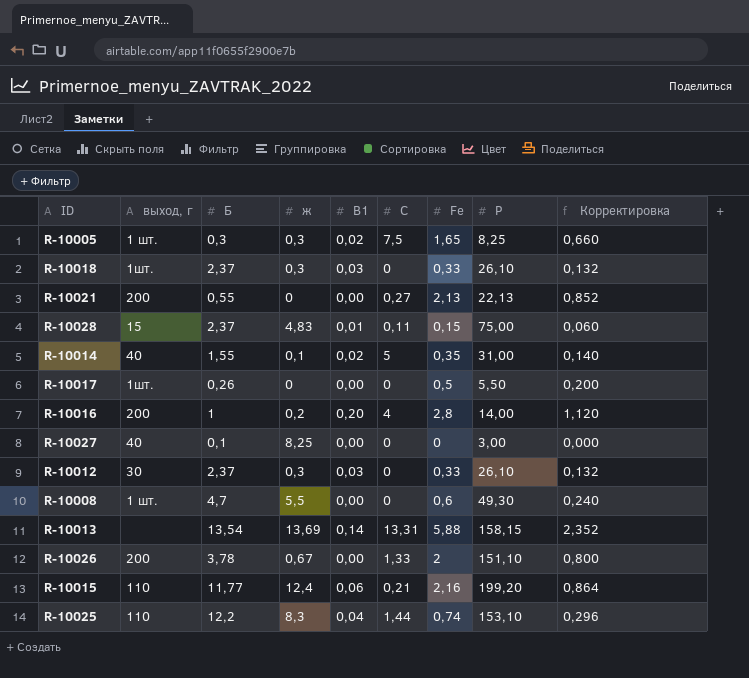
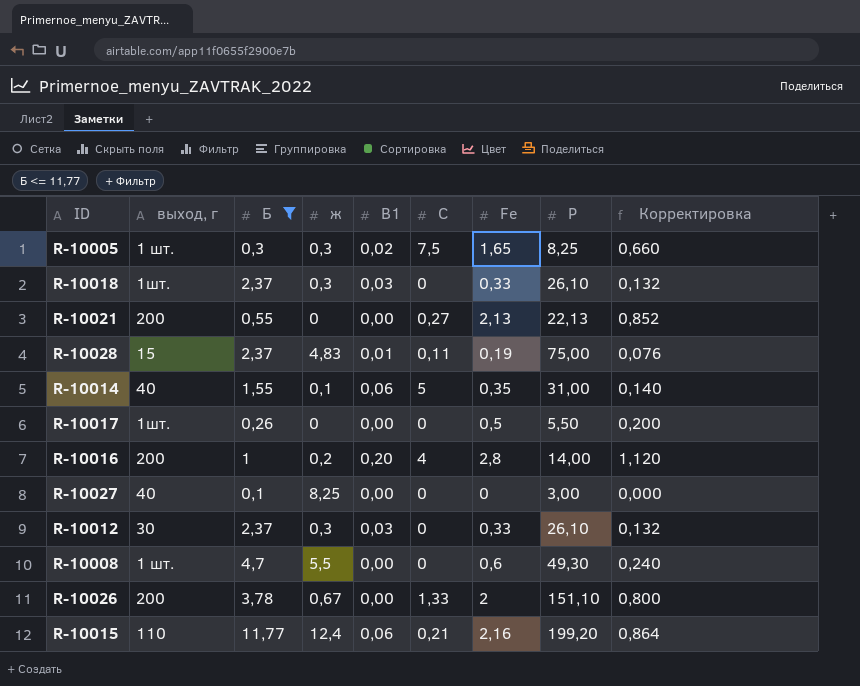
filter: none -> Б <= 11,77
R-10028 | Fe: 0,15 -> 0,19
R-10028 | Корректировка: 0,060 -> 0,076
R-10014 | В1: 0,02 -> 0,06

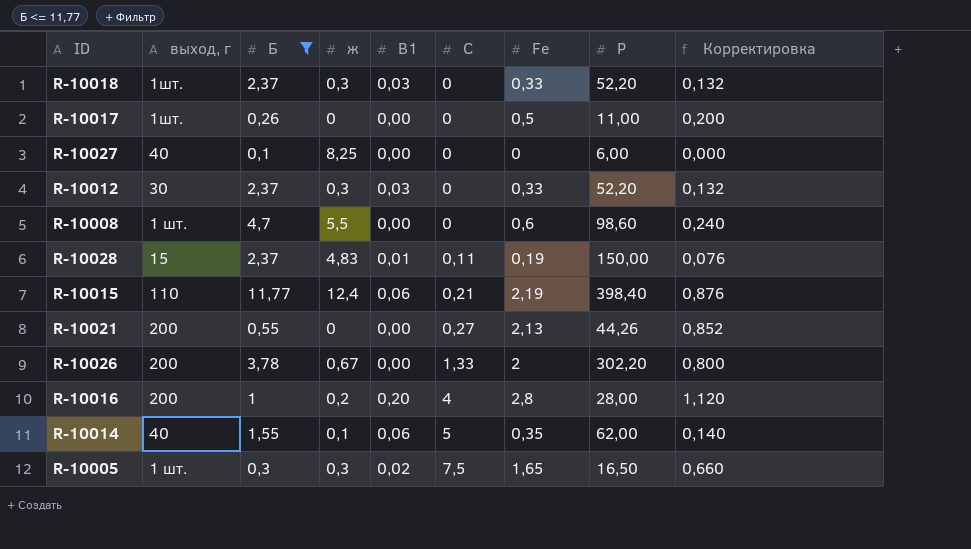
row order: none -> С ascending
R-10018 | P: 26,10 -> 52,20
R-10017 | P: 5,50 -> 11,00
R-10027 | P: 3,00 -> 6,00
R-10012 | P: 26,10 -> 52,20
R-10008 | P: 49,30 -> 98,60
R-10028 | P: 75,00 -> 150,00
R-10015 | Fe: 2,16 -> 2,19
R-10015 | P: 199,20 -> 398,40
R-10015 | Корректировка: 0,864 -> 0,876
R-10021 | P: 22,13 -> 44,26
R-10026 | P: 151,10 -> 302,20
R-10016 | P: 14,00 -> 28,00
R-10014 | P: 31,00 -> 62,00
R-10005 | P: 8,25 -> 16,50

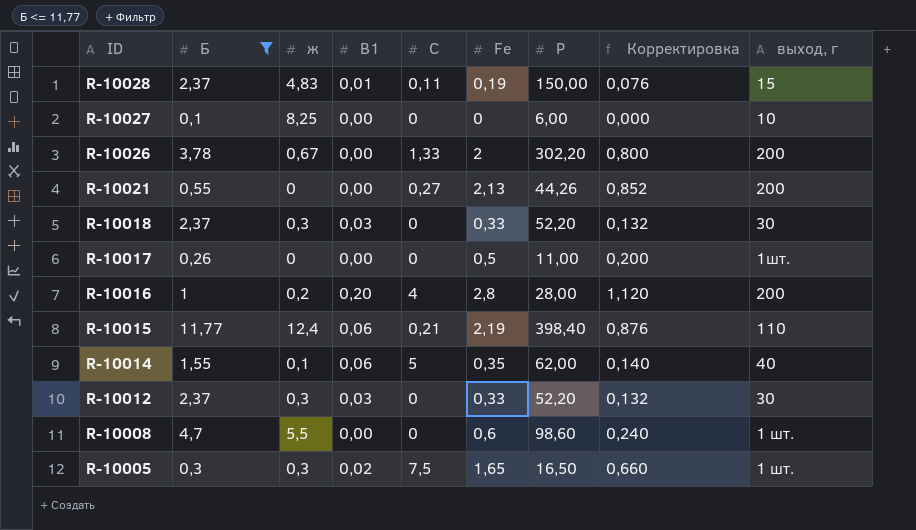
row order: С ascending -> ID descending
column выход, г | position: 2 -> 9
R-10027 | выход, г: 40 -> 10
R-10018 | выход, г: 1шт. -> 30

